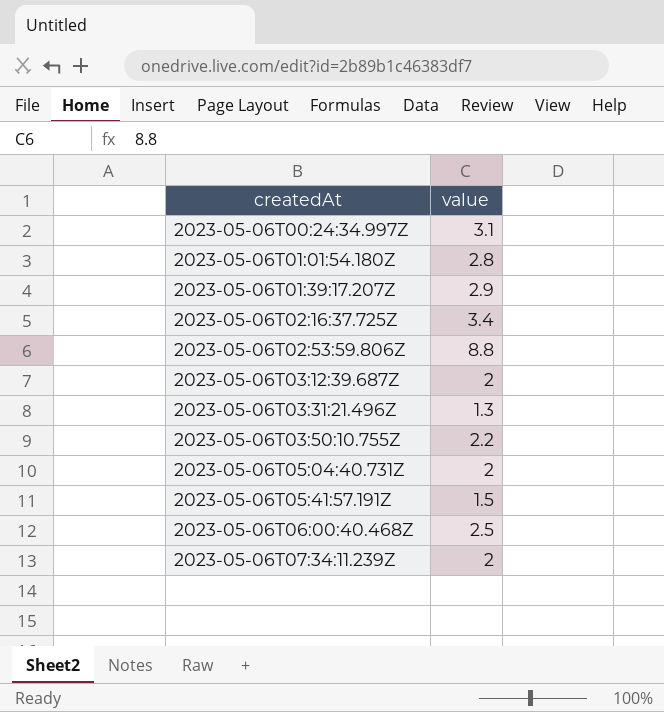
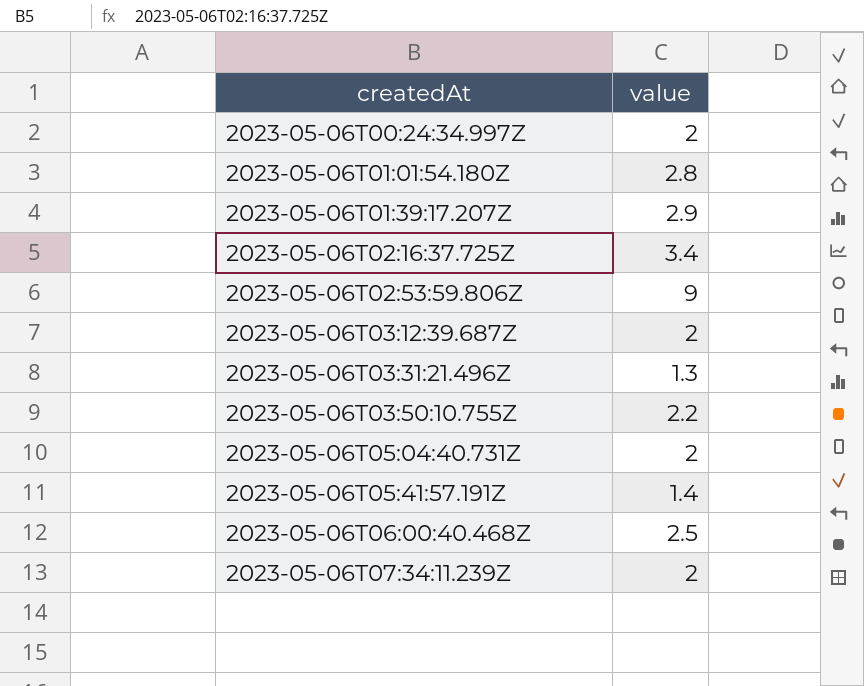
2023-05-06T00:24:34.997Z | value: 3.1 -> 2
2023-05-06T02:53:59.806Z | value: 8.8 -> 9
2023-05-06T05:41:57.191Z | value: 1.5 -> 1.4

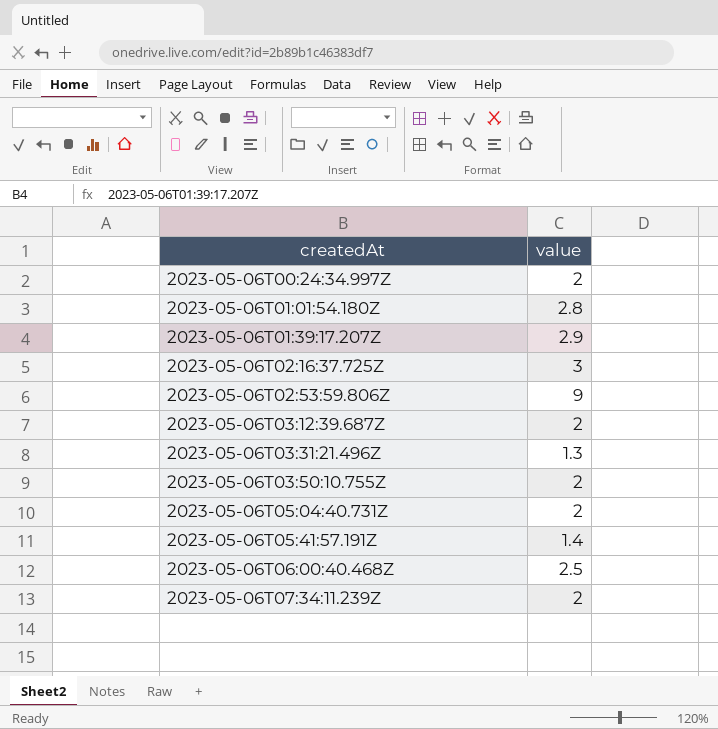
2023-05-06T02:16:37.725Z | value: 3.4 -> 3
2023-05-06T03:50:10.755Z | value: 2.2 -> 2

